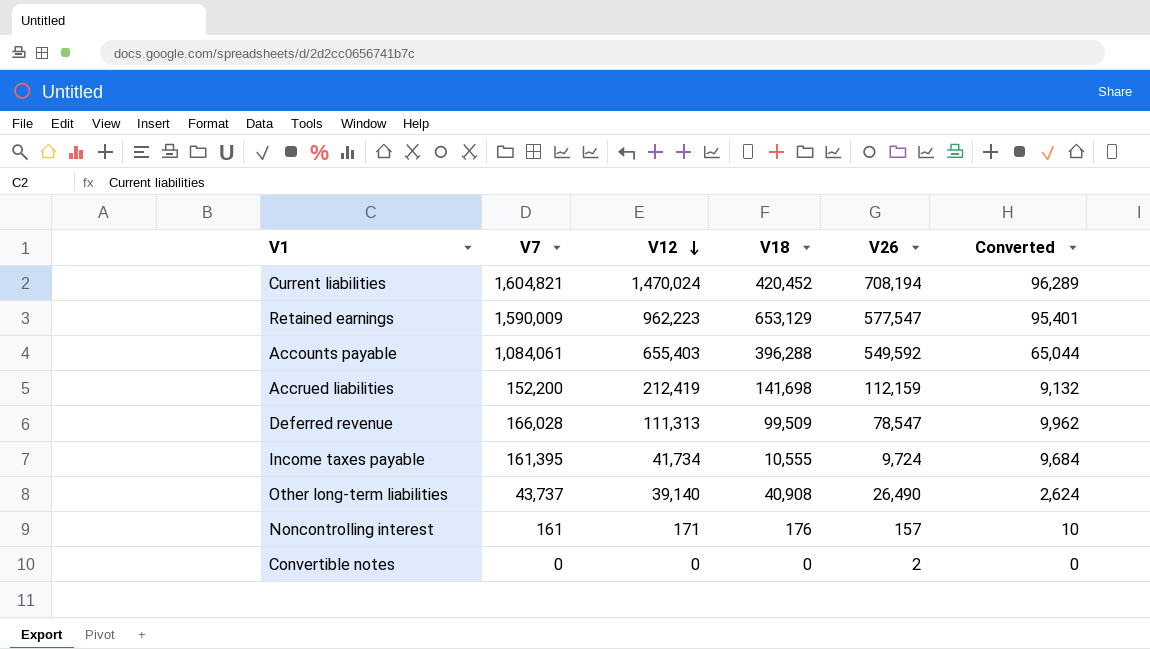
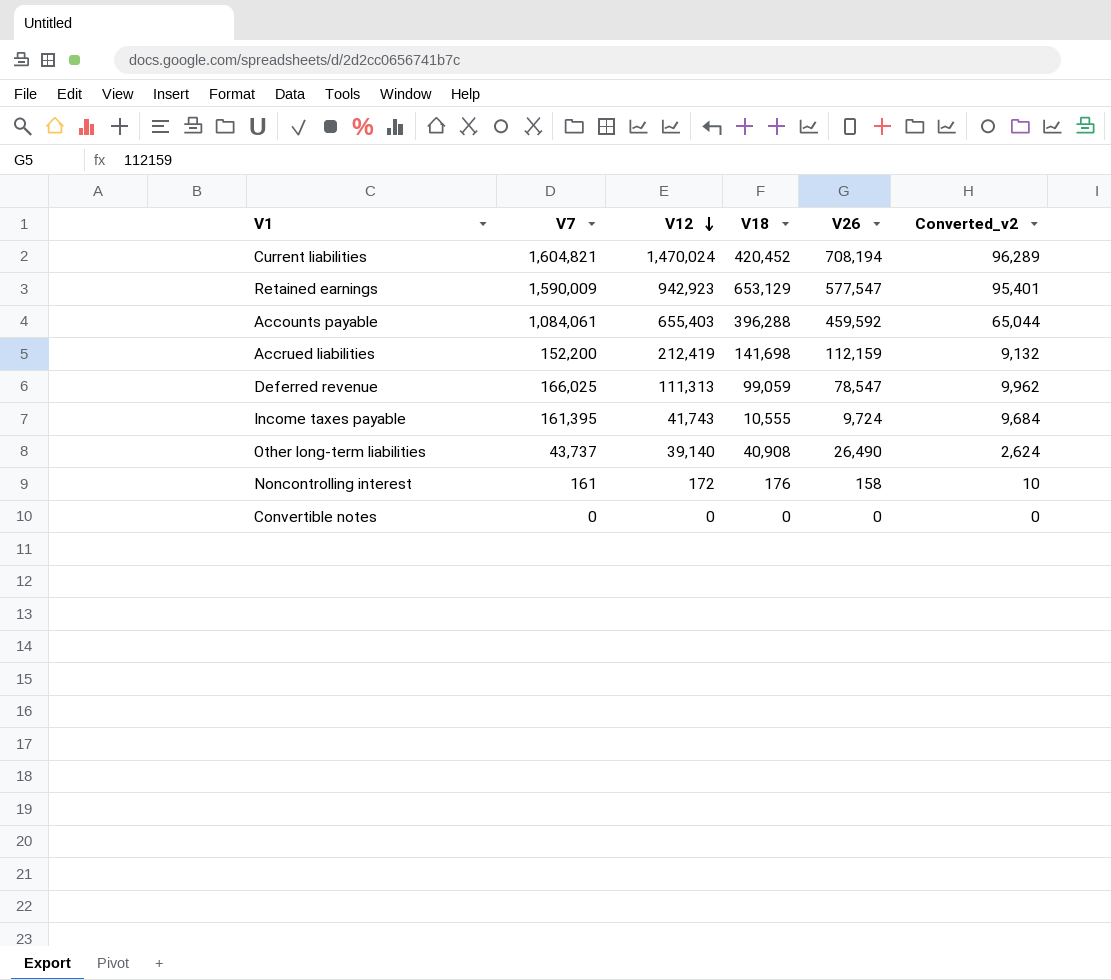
column name: Converted -> Converted_v2
Retained earnings | V12: 962,223 -> 942,923
Accounts payable | V26: 549,592 -> 459,592
Deferred revenue | V7: 166,028 -> 166,025
Deferred revenue | V18: 99,509 -> 99,059
Income taxes payable | V12: 41,734 -> 41,743
Noncontrolling interest | V12: 171 -> 172
Noncontrolling interest | V26: 157 -> 158
Convertible notes | V26: 2 -> 0

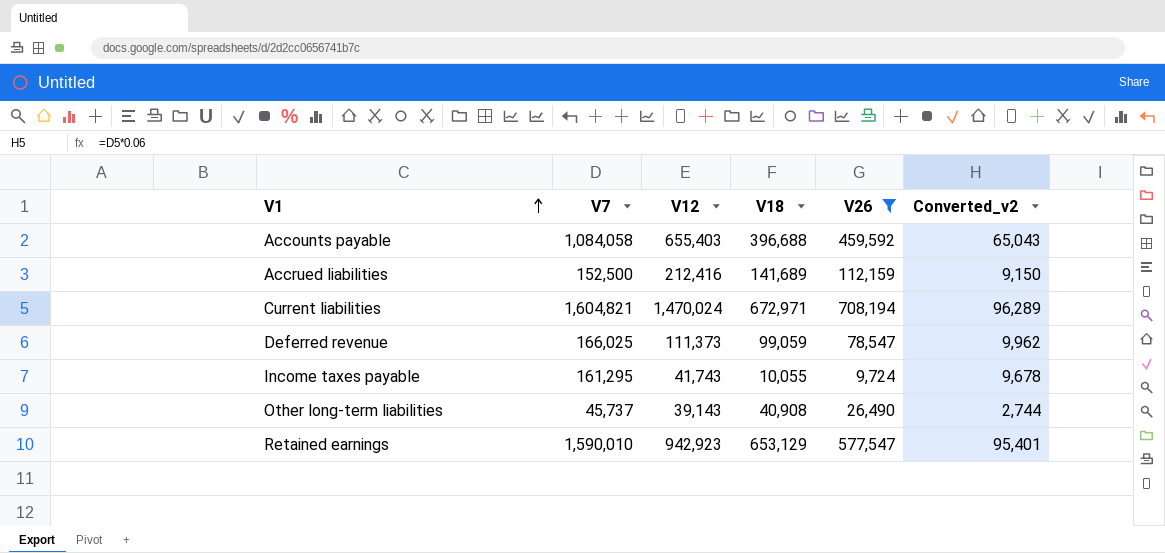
filter: none -> V26 >= 9,724
row order: V12 descending -> V1 ascending
Accounts payable | V7: 1,084,061 -> 1,084,058
Accounts payable | V18: 396,288 -> 396,688
Accounts payable | Converted_v2: 65,044 -> 65,043
Accrued liabilities | V7: 152,200 -> 152,500
Accrued liabilities | V12: 212,419 -> 212,416
Accrued liabilities | V18: 141,698 -> 141,689
Accrued liabilities | Converted_v2: 9,132 -> 9,150
Current liabilities | V18: 420,452 -> 672,971
Deferred revenue | V12: 111,313 -> 111,373
Income taxes payable | V7: 161,395 -> 161,295
Income taxes payable | V18: 10,555 -> 10,055
Income taxes payable | Converted_v2: 9,684 -> 9,678
Other long-term liabilities | V7: 43,737 -> 45,737
Other long-term liabilities | V12: 39,140 -> 39,143
Other long-term liabilities | Converted_v2: 2,624 -> 2,744
Retained earnings | V7: 1,590,009 -> 1,590,010

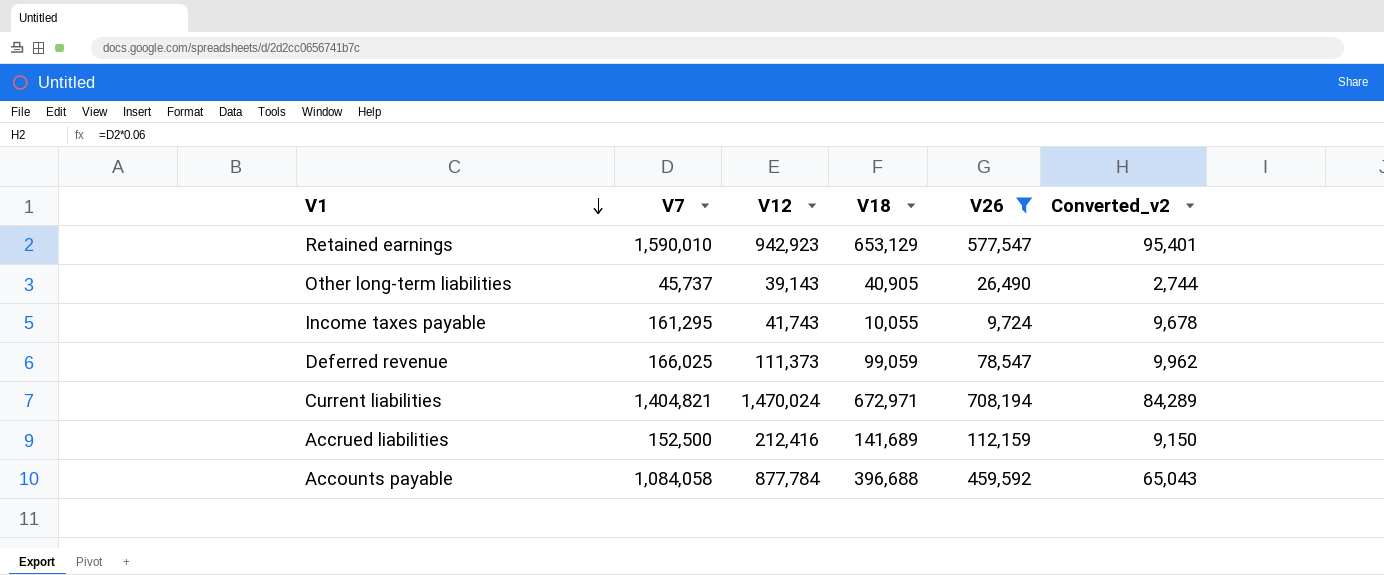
row order: V1 ascending -> V1 descending
Other long-term liabilities | V18: 40,908 -> 40,905
Current liabilities | V7: 1,604,821 -> 1,404,821
Current liabilities | Converted_v2: 96,289 -> 84,289
Accounts payable | V12: 655,403 -> 877,784

